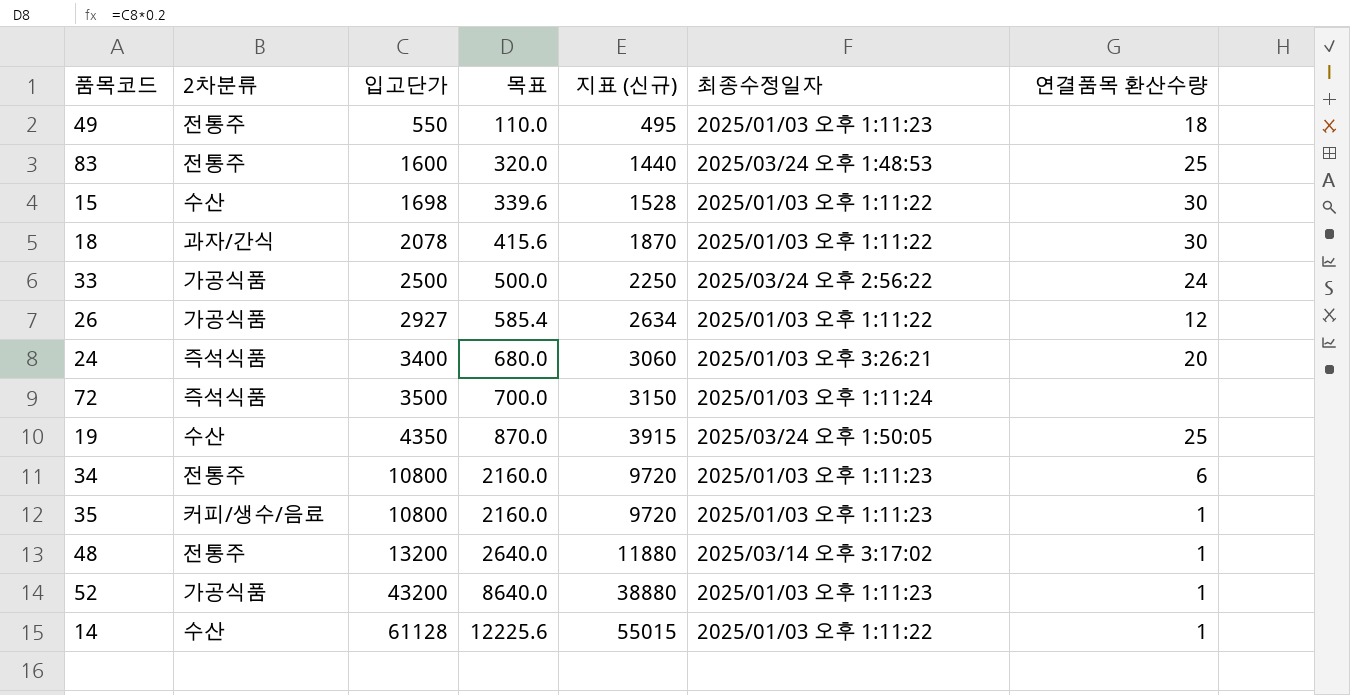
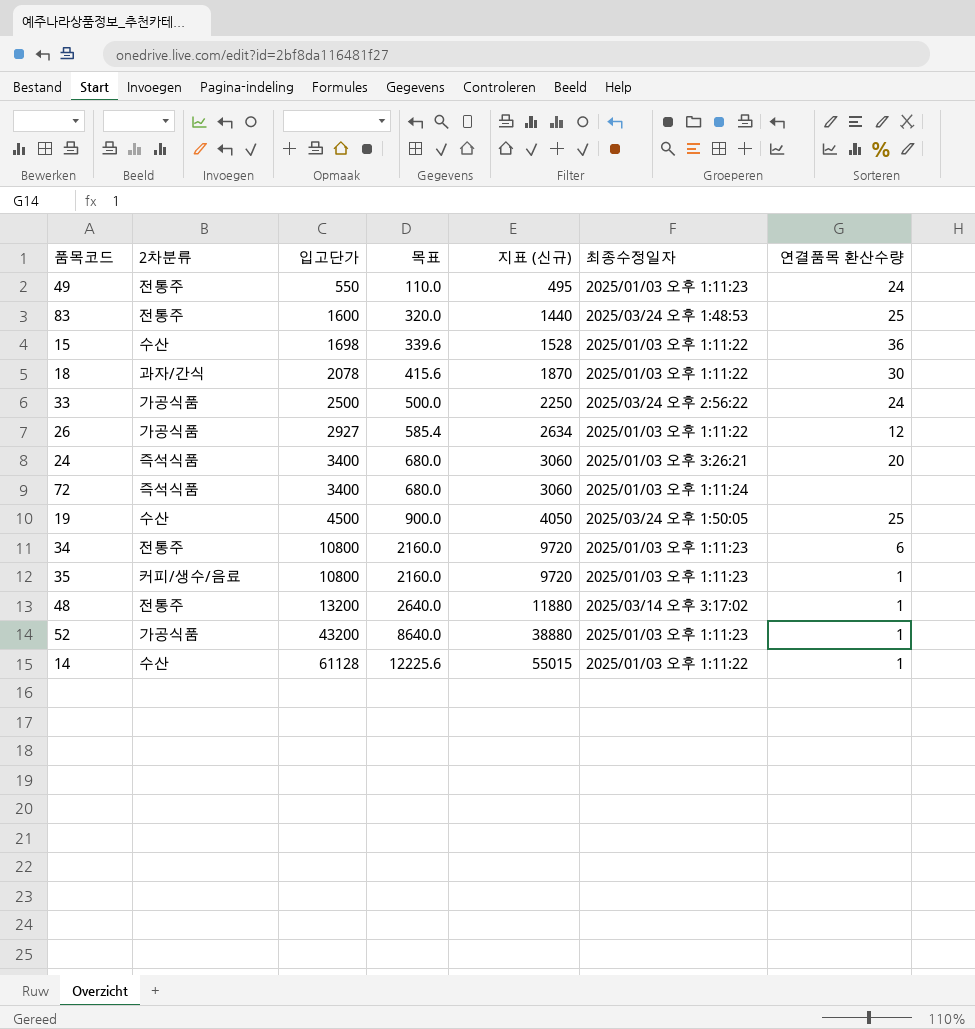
49 | 연결품목 환산수량: 18 -> 24
15 | 연결품목 환산수량: 30 -> 36
72 | 입고단가: 3500 -> 3400
72 | 목표: 700.0 -> 680.0
72 | 지표 (신규): 3150 -> 3060
19 | 입고단가: 4350 -> 4500
19 | 목표: 870.0 -> 900.0
19 | 지표 (신규): 3915 -> 4050

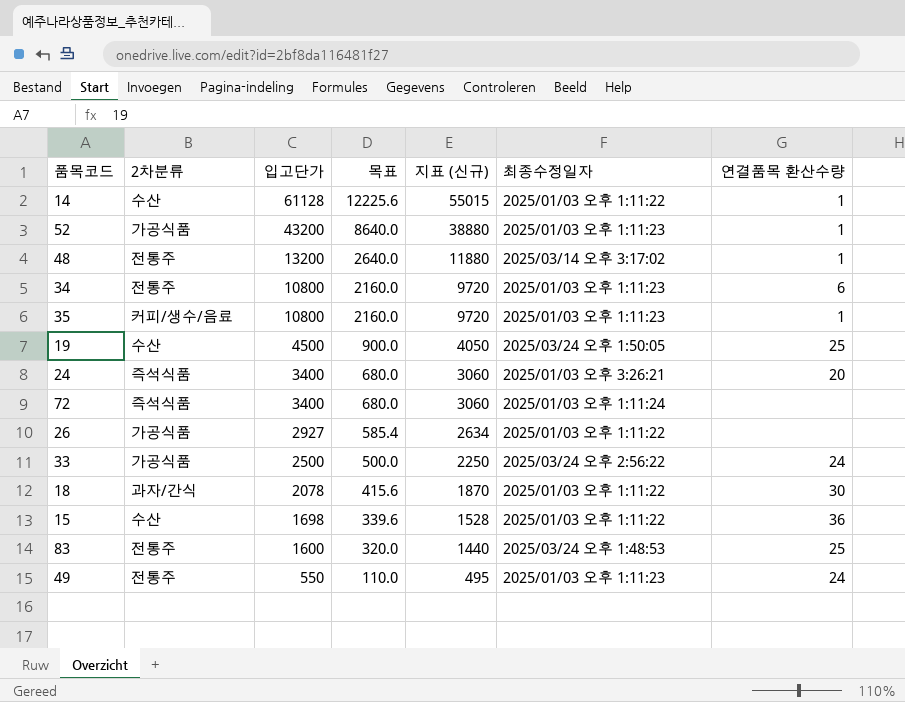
row order: 입고단가 ascending -> 입고단가 descending
26 | 연결품목 환산수량: 12 -> none

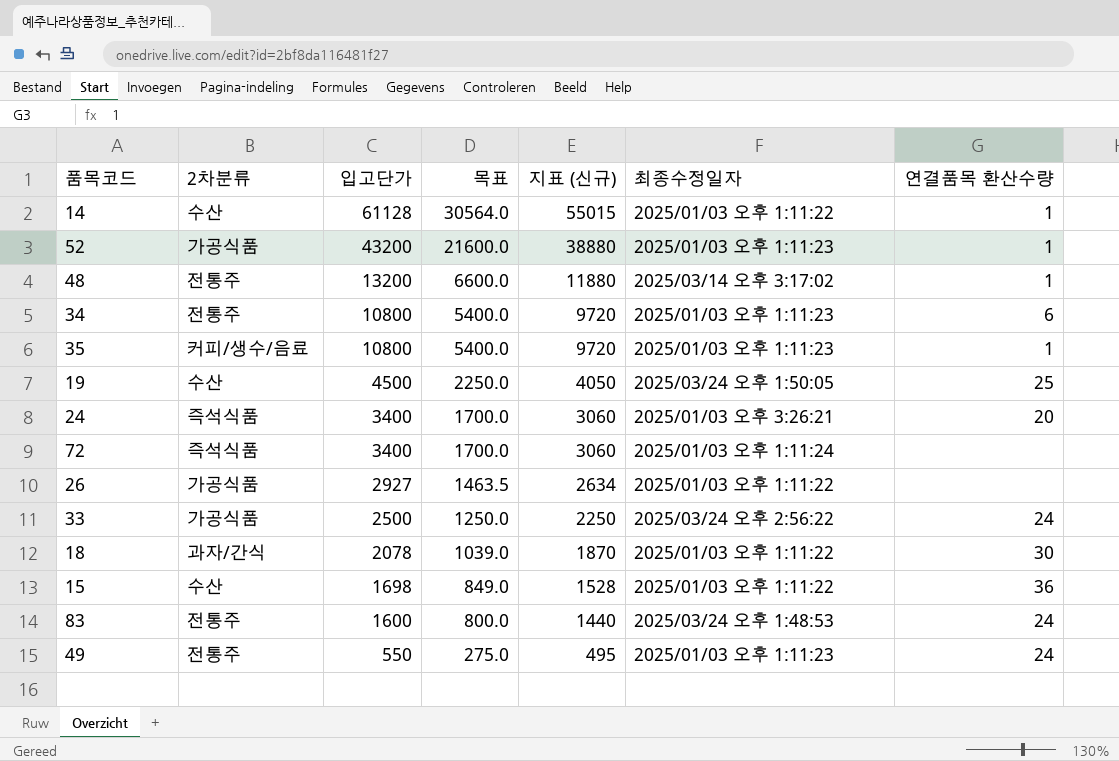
column 목표 | formula: [입고단가] * 0.2 -> [입고단가] * 0.5
83 | 연결품목 환산수량: 25 -> 24

